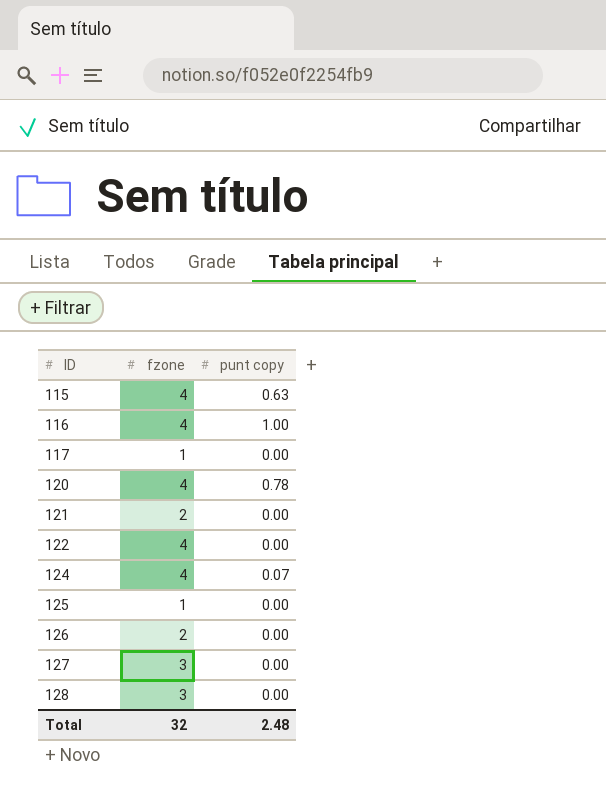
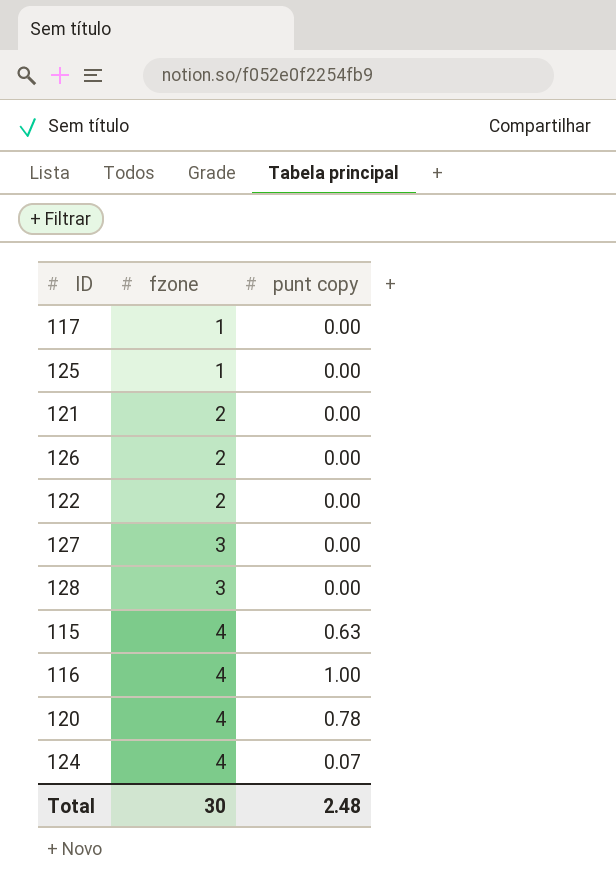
row order: ID ascending -> fzone ascending
122 | fzone: 4 -> 2
Total | fzone: 32 -> 30

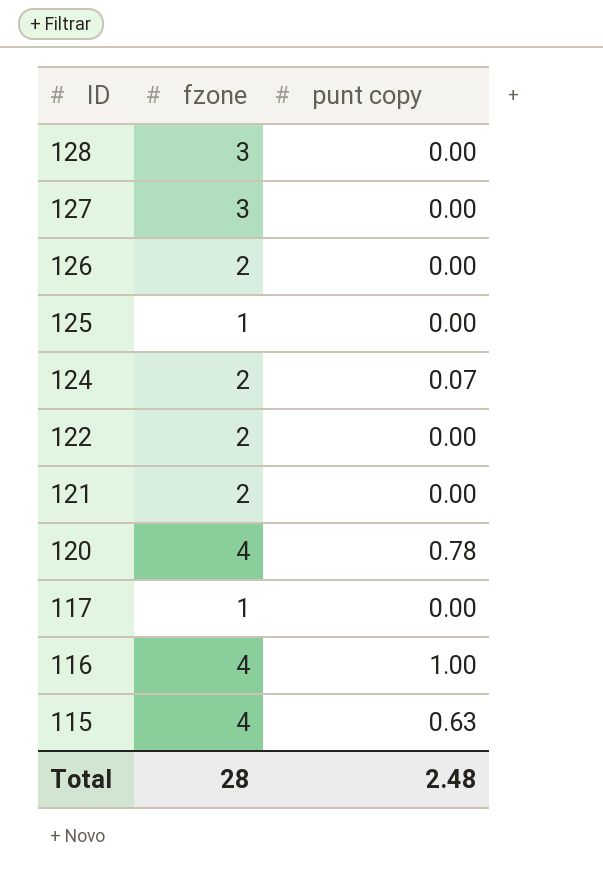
row order: fzone ascending -> ID descending
124 | fzone: 4 -> 2
Total | fzone: 30 -> 28

